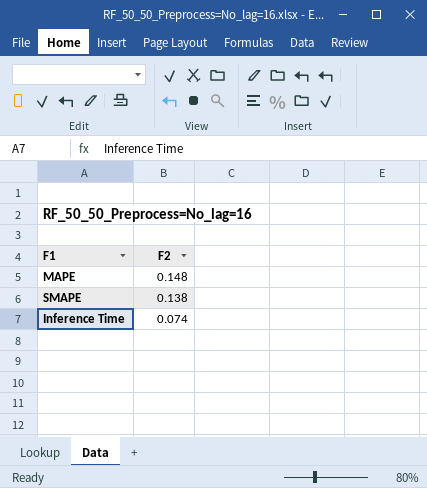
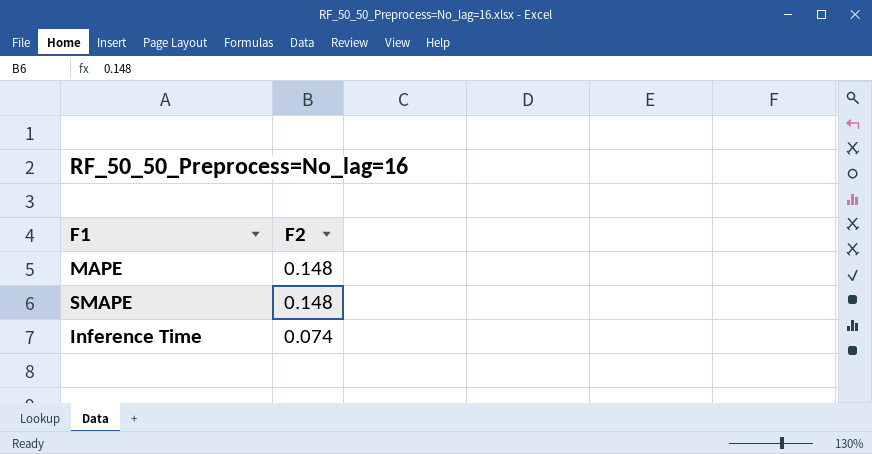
SMAPE | F2: 0.138 -> 0.148

